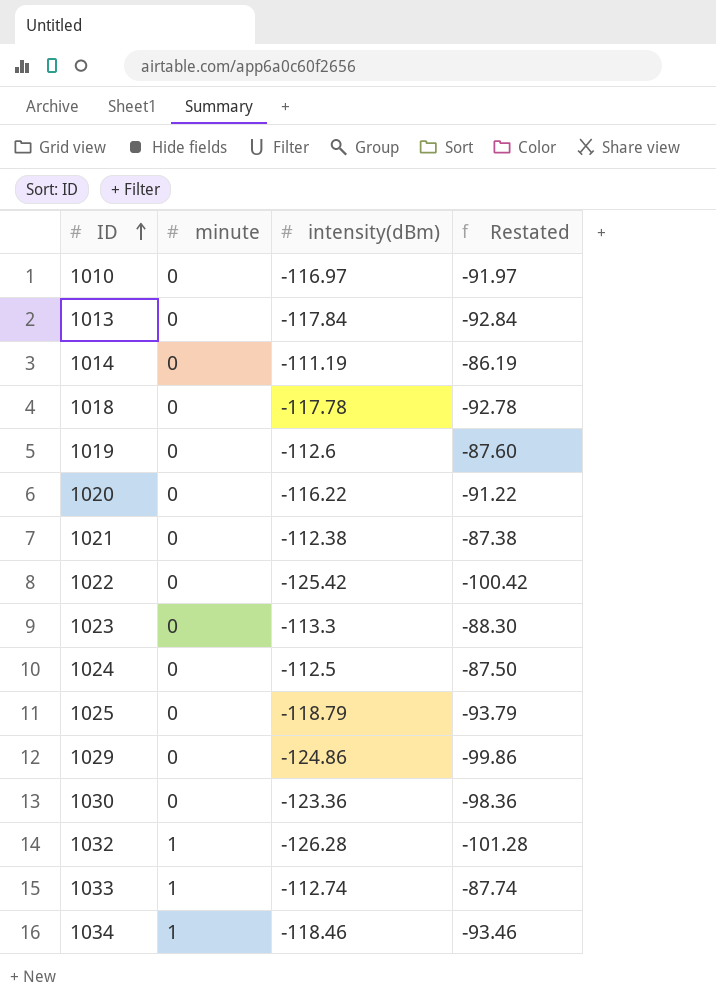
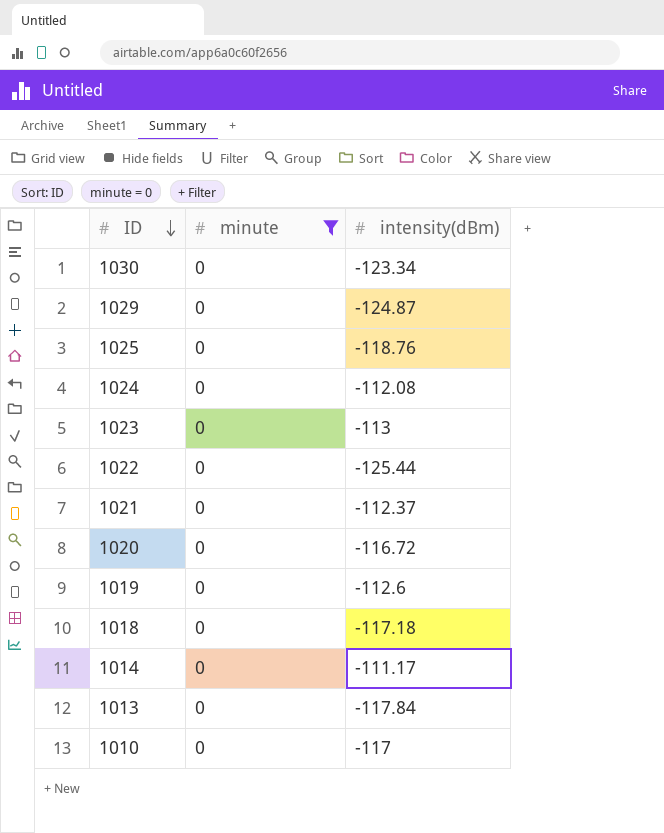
filter: none -> minute = 0
row order: ID ascending -> ID descending
column Restated | formula: [intensity(dBm)] + 25 -> none
1030 | intensity(dBm): -123.36 -> -123.34
1029 | intensity(dBm): -124.86 -> -124.87
1025 | intensity(dBm): -118.79 -> -118.76
1024 | intensity(dBm): -112.5 -> -112.08
1023 | intensity(dBm): -113.3 -> -113
1022 | intensity(dBm): -125.42 -> -125.44
1021 | intensity(dBm): -112.38 -> -112.37
1020 | intensity(dBm): -116.22 -> -116.72
1018 | intensity(dBm): -117.78 -> -117.18
1014 | intensity(dBm): -111.19 -> -111.17
1010 | intensity(dBm): -116.97 -> -117

